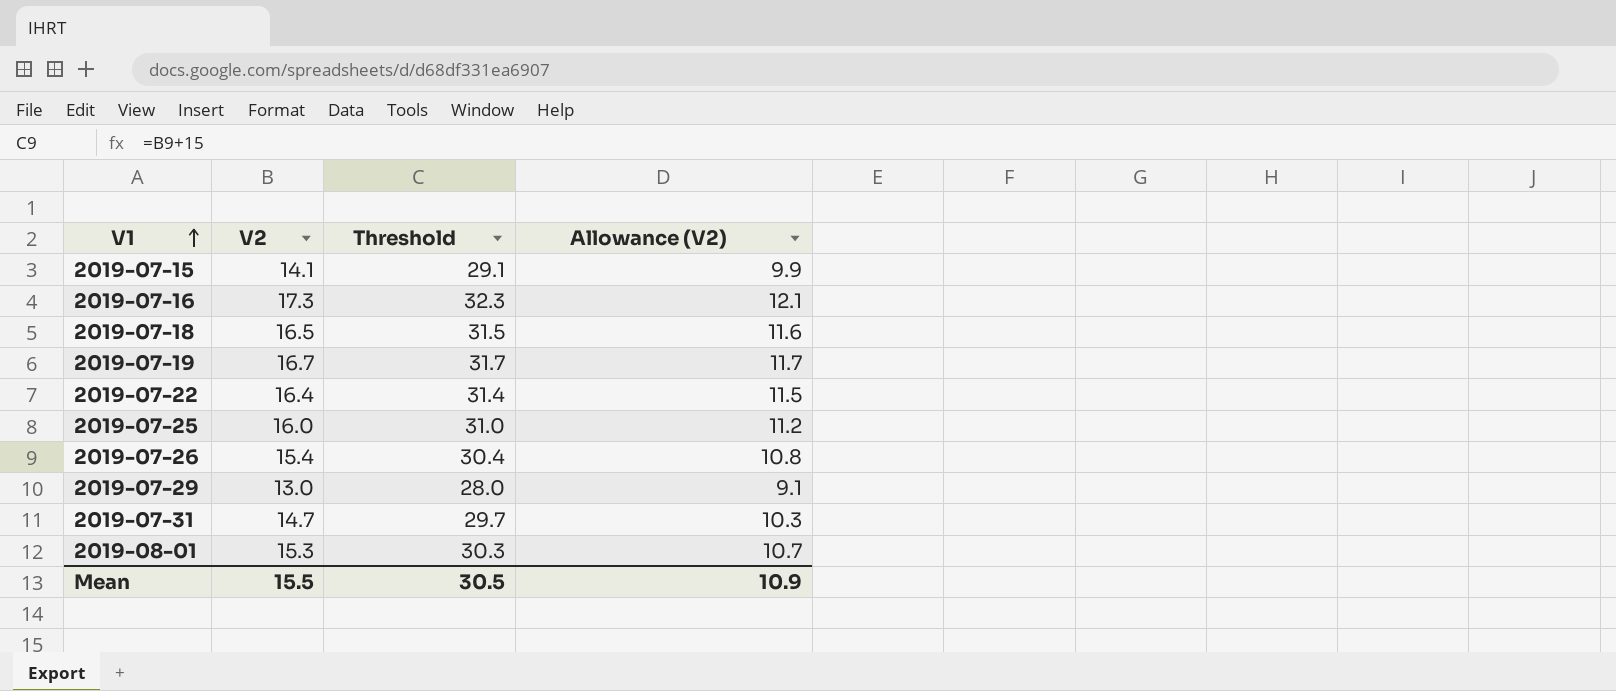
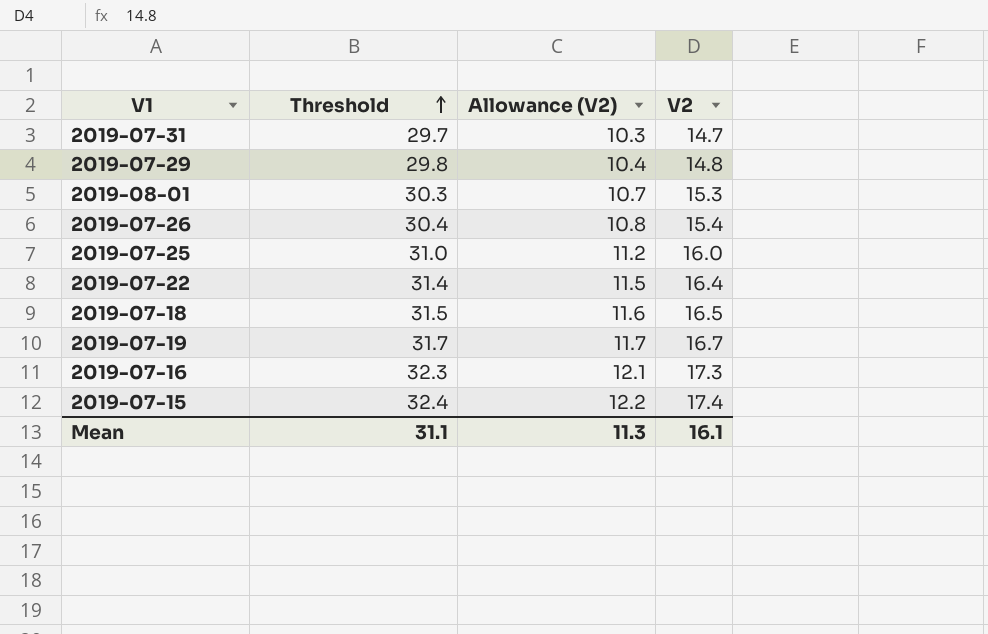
row order: V1 ascending -> Threshold ascending
column V2 | position: 2 -> 4
2019-07-29 | Threshold: 28.0 -> 29.8
2019-07-29 | Allowance (V2): 9.1 -> 10.4
2019-07-29 | V2: 13.0 -> 14.8
2019-07-15 | Threshold: 29.1 -> 32.4
2019-07-15 | Allowance (V2): 9.9 -> 12.2
2019-07-15 | V2: 14.1 -> 17.4
Mean | Threshold: 30.5 -> 31.1
Mean | Allowance (V2): 10.9 -> 11.3
Mean | V2: 15.5 -> 16.1

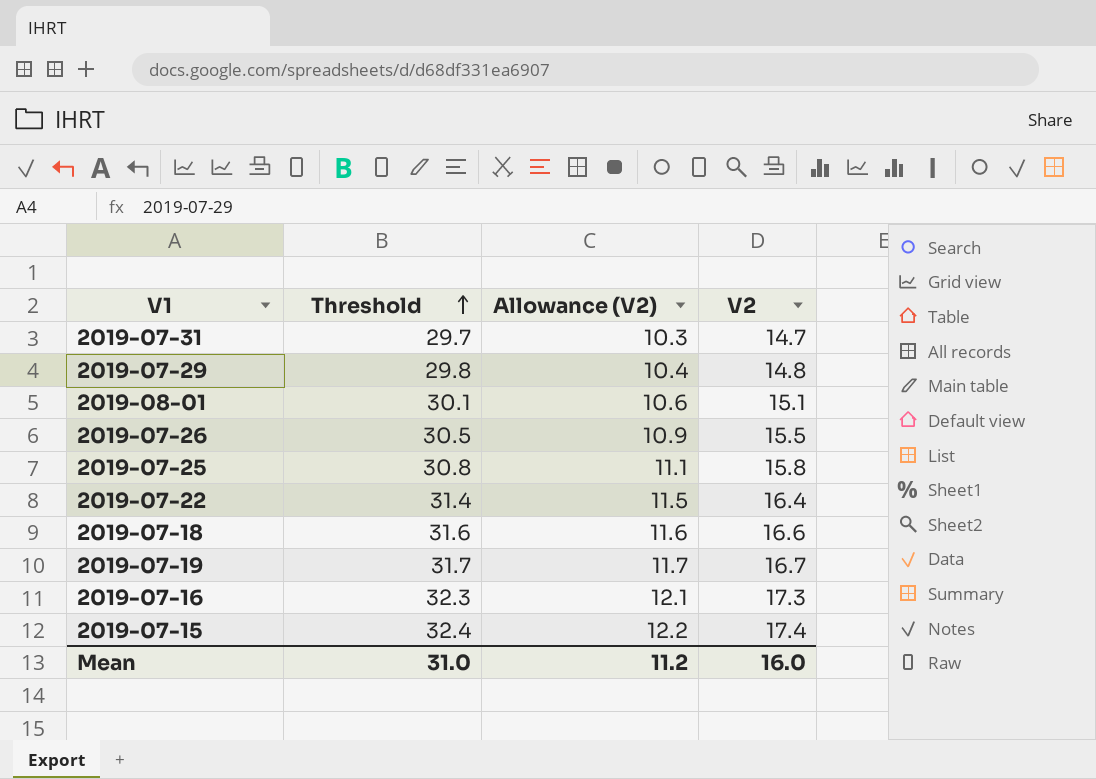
2019-08-01 | Threshold: 30.3 -> 30.1
2019-08-01 | Allowance (V2): 10.7 -> 10.6
2019-08-01 | V2: 15.3 -> 15.1
2019-07-26 | Threshold: 30.4 -> 30.5
2019-07-26 | Allowance (V2): 10.8 -> 10.9
2019-07-26 | V2: 15.4 -> 15.5
2019-07-25 | Threshold: 31.0 -> 30.8
2019-07-25 | Allowance (V2): 11.2 -> 11.1
2019-07-25 | V2: 16.0 -> 15.8
2019-07-18 | Threshold: 31.5 -> 31.6
2019-07-18 | V2: 16.5 -> 16.6
Mean | Threshold: 31.1 -> 31.0
Mean | Allowance (V2): 11.3 -> 11.2
Mean | V2: 16.1 -> 16.0

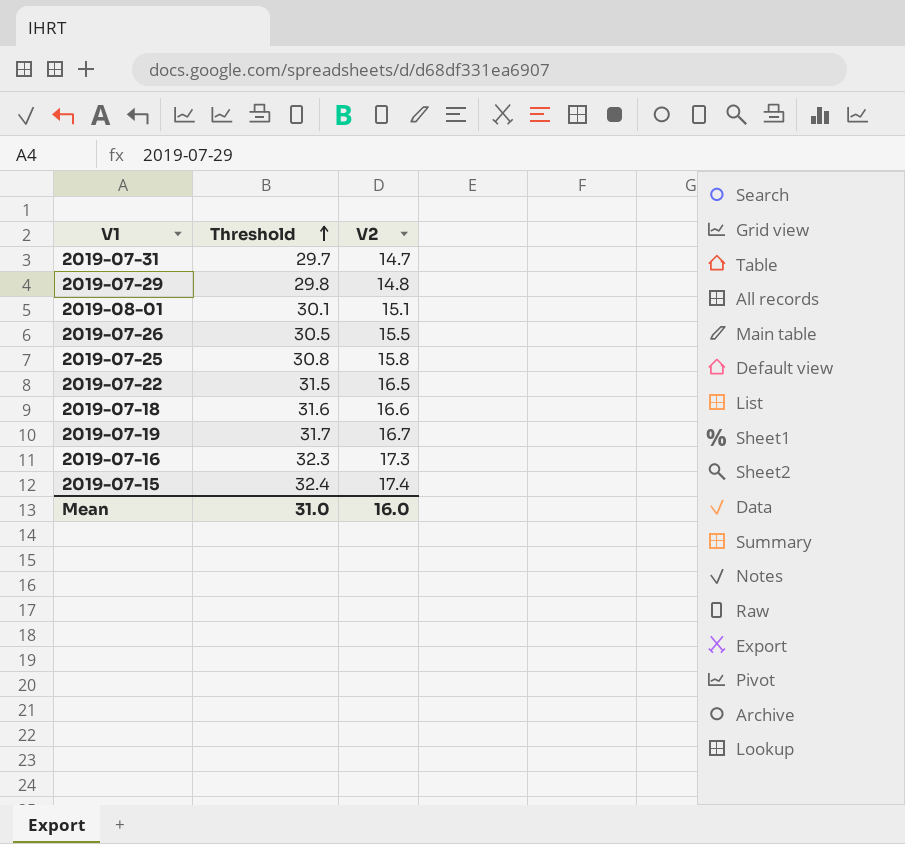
column Allowance (V2) | formula: [V2] * 0.7 -> none
2019-07-22 | Threshold: 31.4 -> 31.5
2019-07-22 | V2: 16.4 -> 16.5

